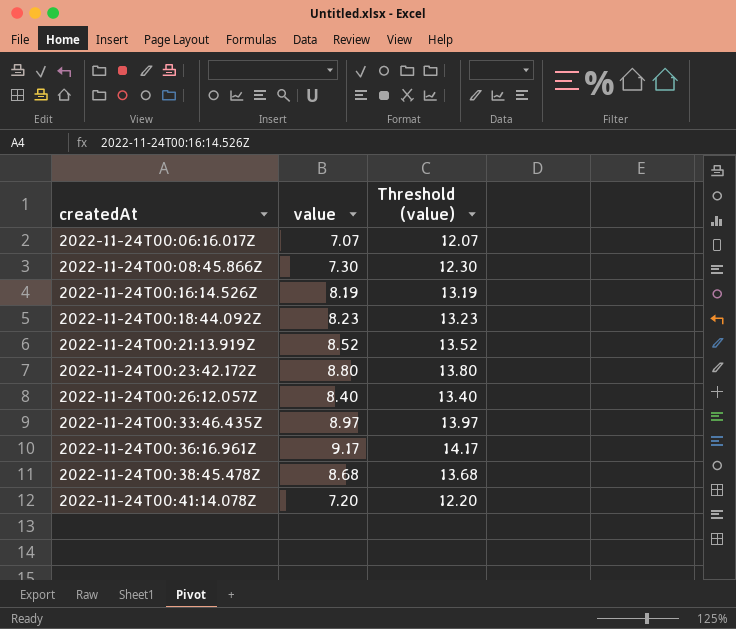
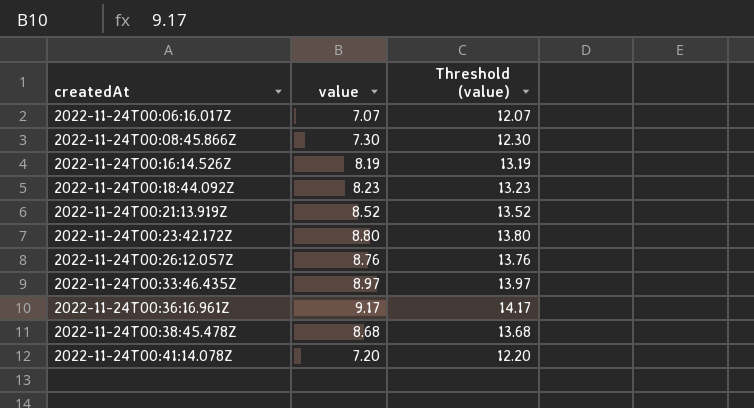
2022-11-24T00:26:12.057Z | value: 8.40 -> 8.76
2022-11-24T00:26:12.057Z | Threshold (value): 13.40 -> 13.76

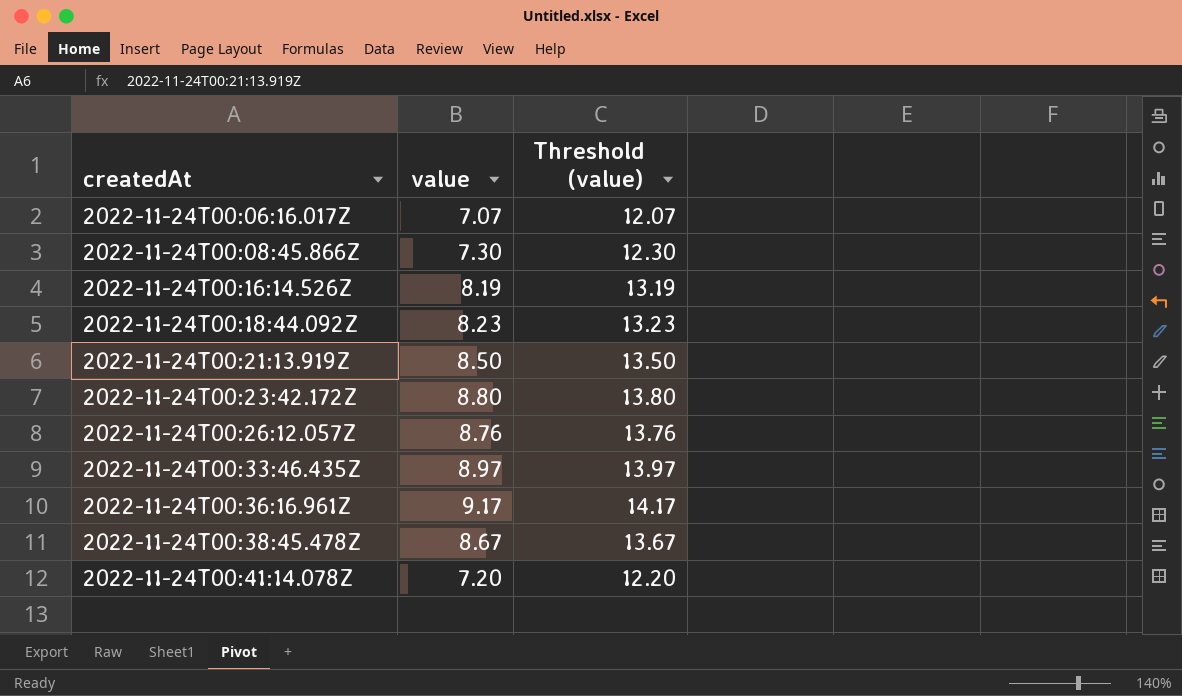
2022-11-24T00:21:13.919Z | value: 8.52 -> 8.50
2022-11-24T00:21:13.919Z | Threshold (value): 13.52 -> 13.50
2022-11-24T00:38:45.478Z | value: 8.68 -> 8.67
2022-11-24T00:38:45.478Z | Threshold (value): 13.68 -> 13.67

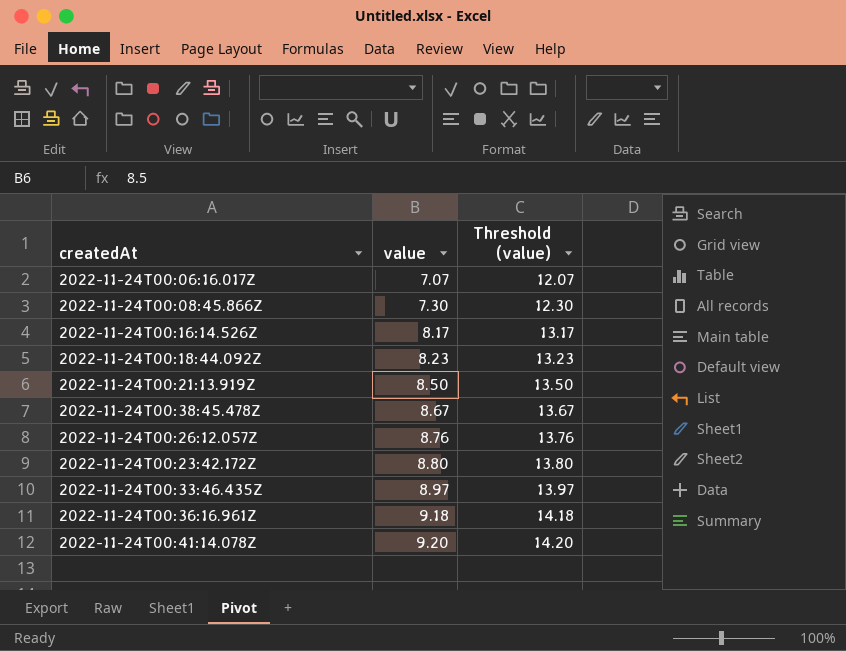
row order: createdAt ascending -> value ascending
2022-11-24T00:16:14.526Z | value: 8.19 -> 8.17
2022-11-24T00:16:14.526Z | Threshold (value): 13.19 -> 13.17
2022-11-24T00:36:16.961Z | value: 9.17 -> 9.18
2022-11-24T00:36:16.961Z | Threshold (value): 14.17 -> 14.18
2022-11-24T00:41:14.078Z | value: 7.20 -> 9.20
2022-11-24T00:41:14.078Z | Threshold (value): 12.20 -> 14.20

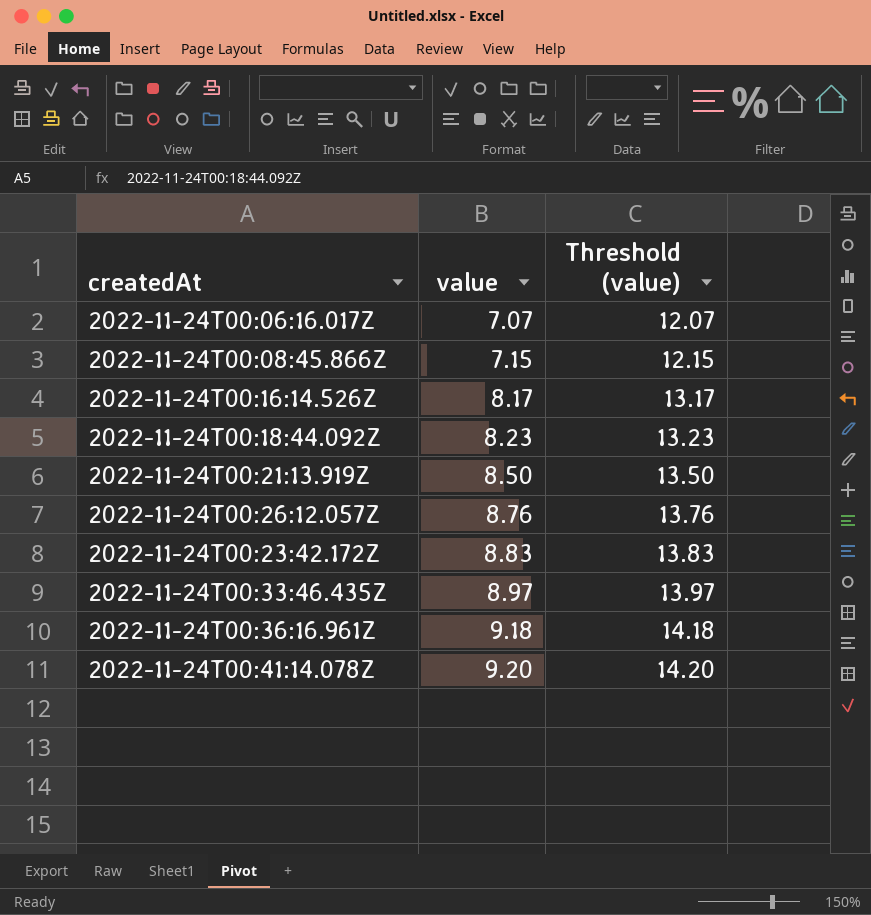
row 2022-11-24T00:38:45.478Z: 8.67 | 13.67 -> none
2022-11-24T00:08:45.866Z | value: 7.30 -> 7.15
2022-11-24T00:08:45.866Z | Threshold (value): 12.30 -> 12.15
2022-11-24T00:23:42.172Z | value: 8.80 -> 8.83
2022-11-24T00:23:42.172Z | Threshold (value): 13.80 -> 13.83

